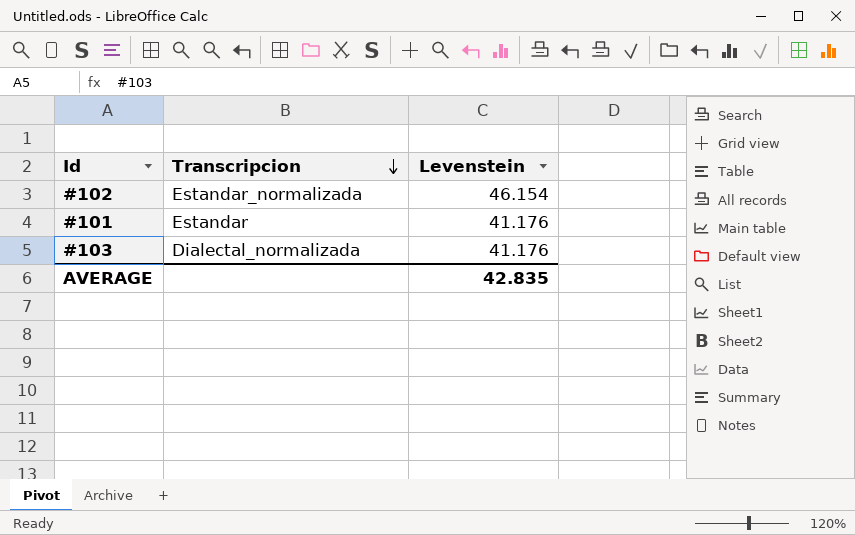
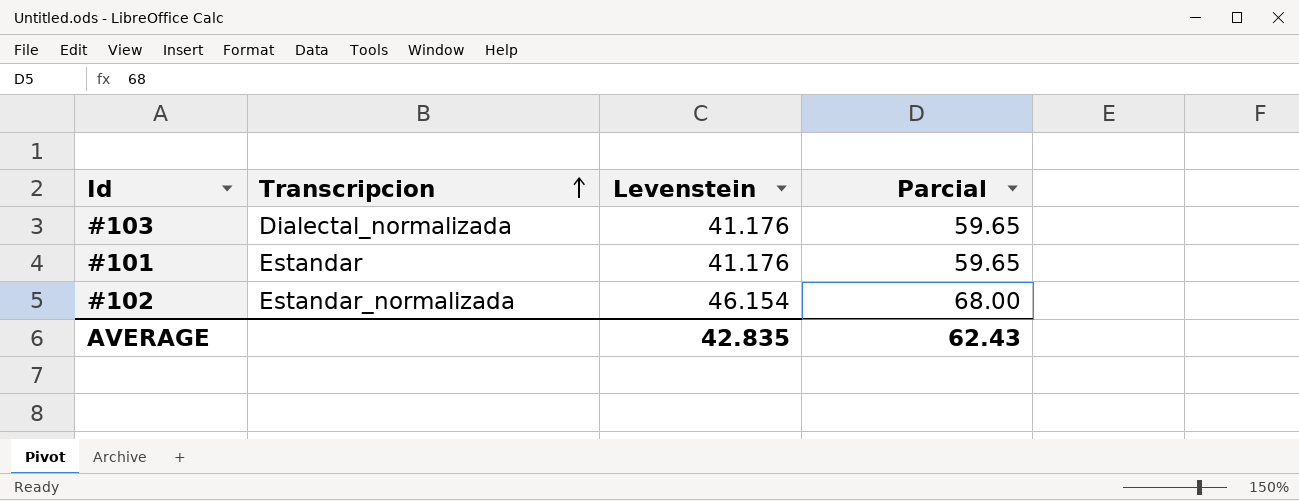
row order: Transcripcion descending -> Transcripcion ascending
column Parcial | position: none -> 4

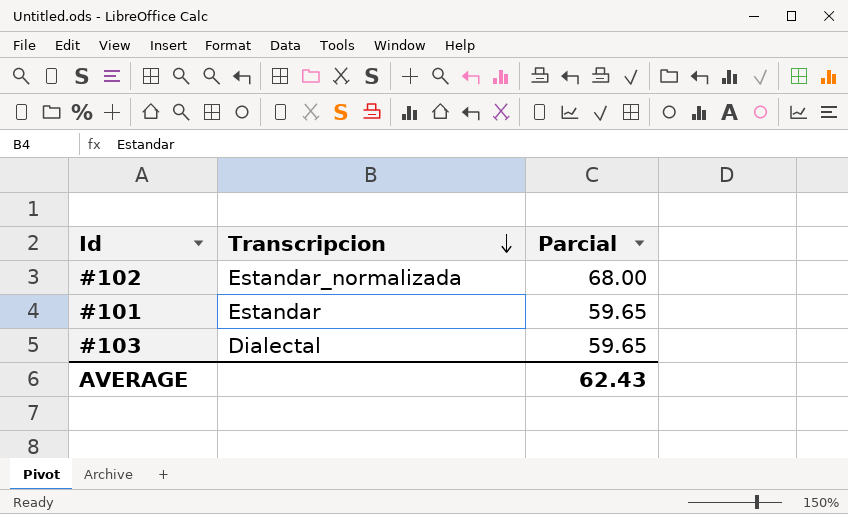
row order: Transcripcion ascending -> Transcripcion descending
column Levenstein | position: 3 -> none
#103 | Transcripcion: Dialectal_normalizada -> Dialectal

